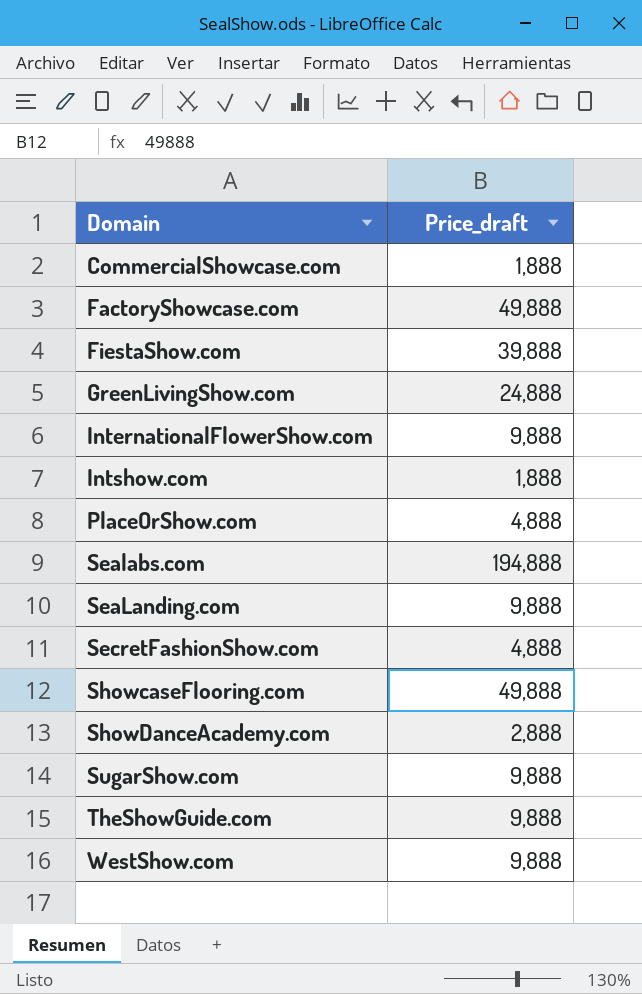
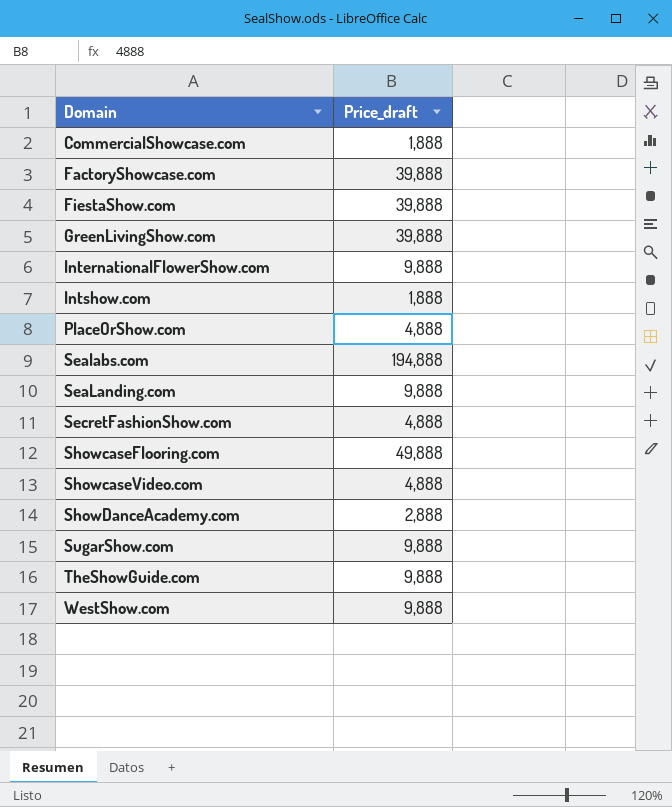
FactoryShowcase.com | Price_draft: 49,888 -> 39,888
GreenLivingShow.com | Price_draft: 24,888 -> 39,888
row ShowcaseVideo.com: none -> 4,888

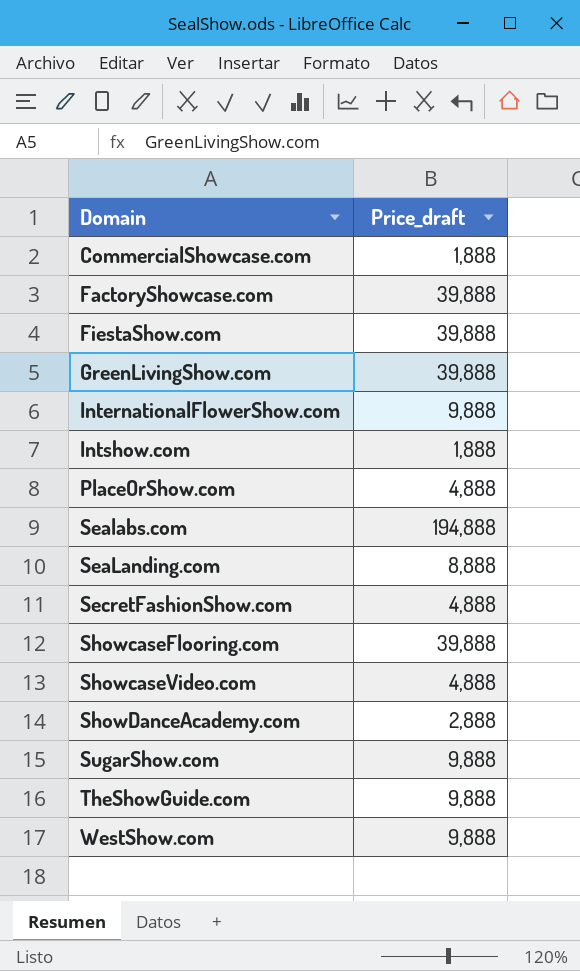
SeaLanding.com | Price_draft: 9,888 -> 8,888
ShowcaseFlooring.com | Price_draft: 49,888 -> 39,888

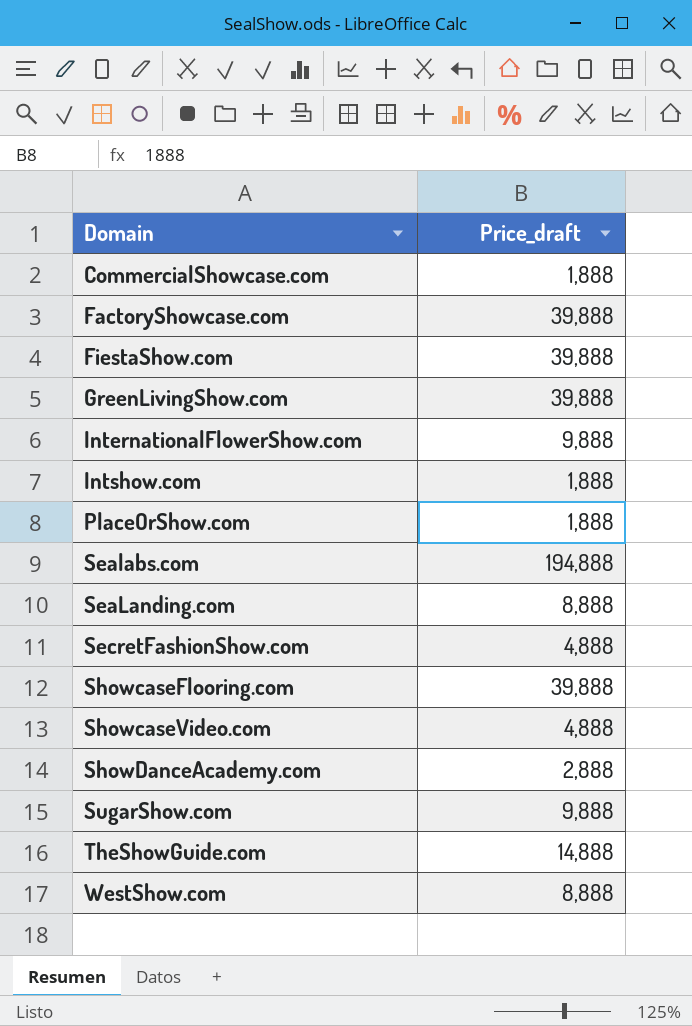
PlaceOrShow.com | Price_draft: 4,888 -> 1,888
TheShowGuide.com | Price_draft: 9,888 -> 14,888
WestShow.com | Price_draft: 9,888 -> 8,888

